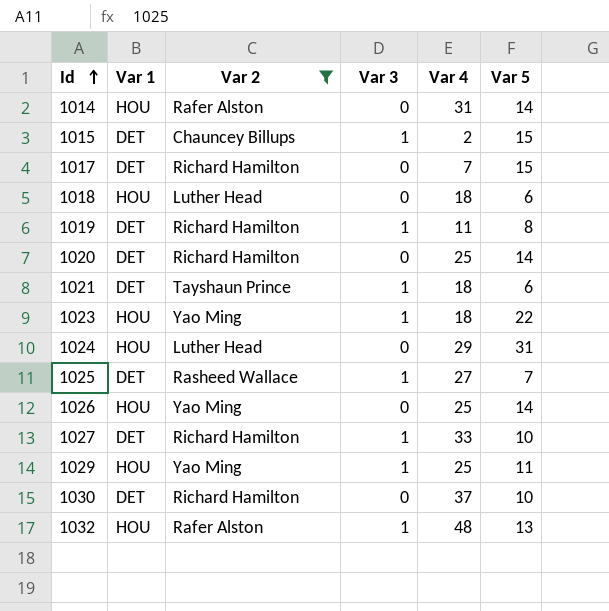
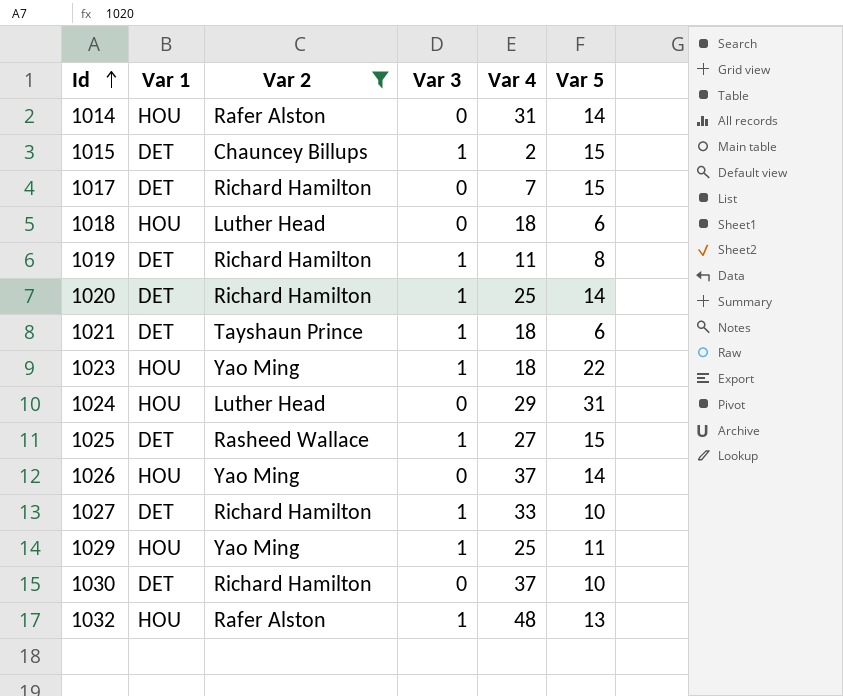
1020 | Var 3: 0 -> 1
1025 | Var 5: 7 -> 15
1026 | Var 4: 25 -> 37

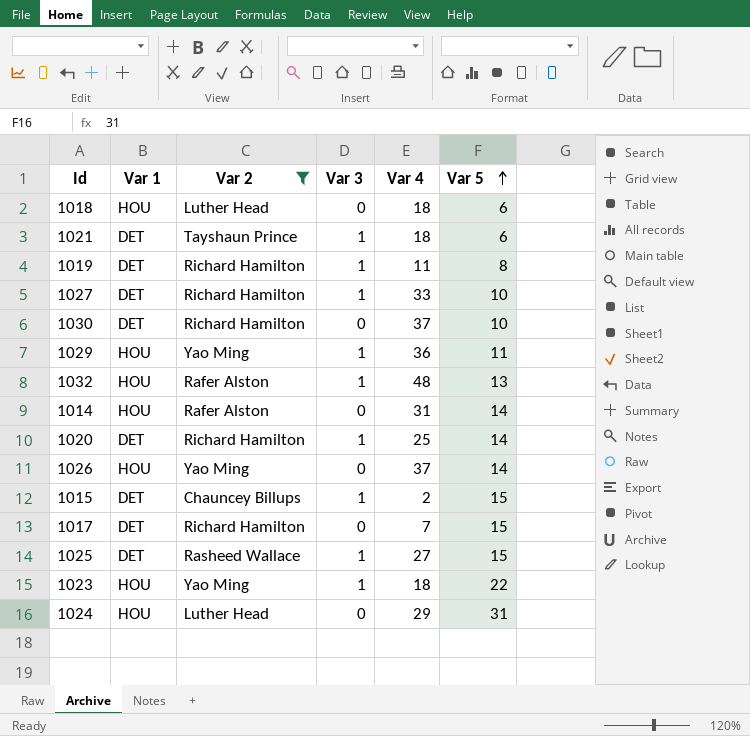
row order: Id ascending -> Var 5 ascending
1029 | Var 4: 25 -> 36

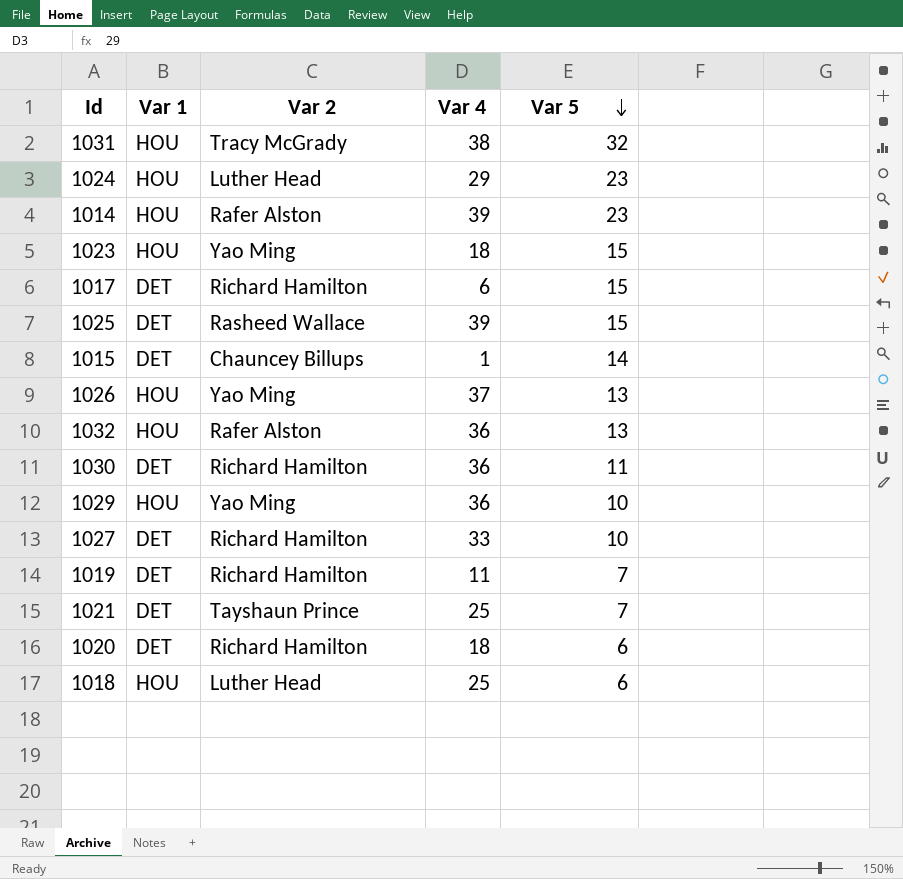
filter: Var 2 != Tracy McGrady -> none
row order: Var 5 ascending -> Var 5 descending
column Var 3 | position: 4 -> none
1024 | Var 5: 31 -> 23
1014 | Var 4: 31 -> 39
1014 | Var 5: 14 -> 23
1023 | Var 5: 22 -> 15
1017 | Var 4: 7 -> 6
1025 | Var 4: 27 -> 39
1015 | Var 4: 2 -> 1
1015 | Var 5: 15 -> 14
1026 | Var 5: 14 -> 13
1032 | Var 4: 48 -> 36
1030 | Var 4: 37 -> 36
1030 | Var 5: 10 -> 11
1029 | Var 5: 11 -> 10
1019 | Var 5: 8 -> 7
1021 | Var 4: 18 -> 25
1021 | Var 5: 6 -> 7
1020 | Var 4: 25 -> 18
1020 | Var 5: 14 -> 6
1018 | Var 4: 18 -> 25

